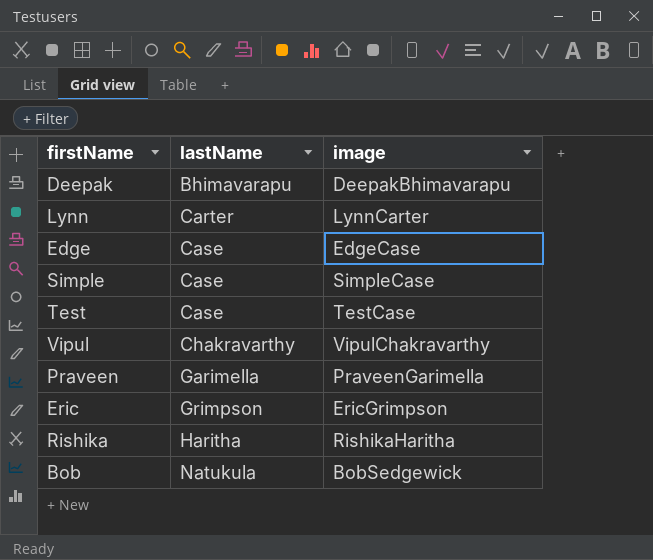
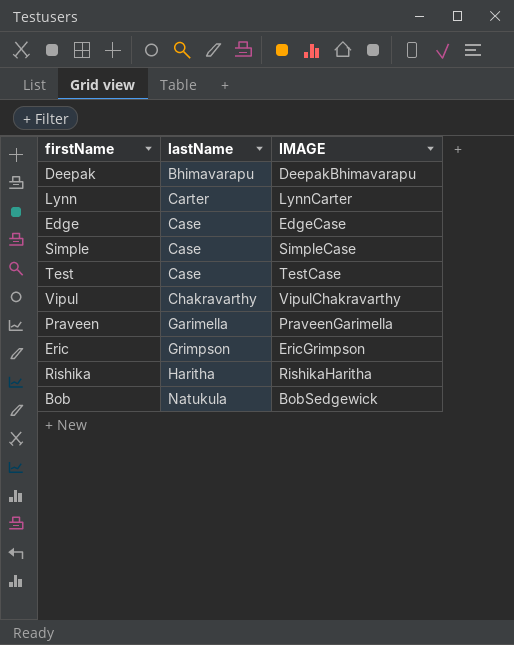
column name: image -> IMAGE

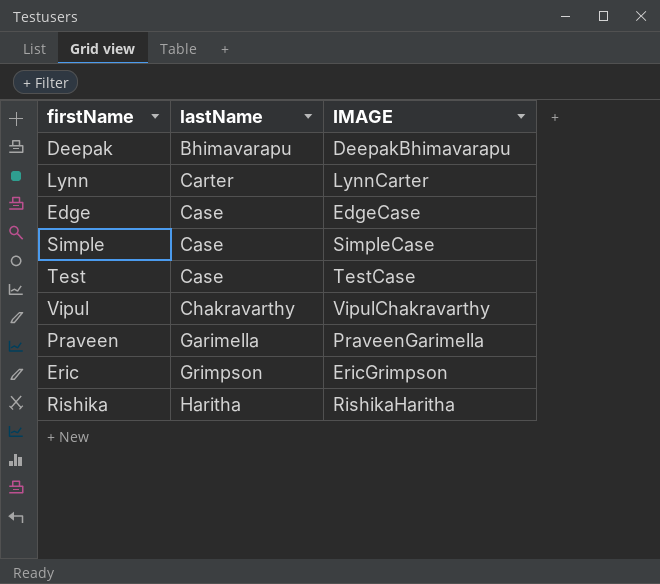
row Bob: Natukula | BobSedgewick -> none

